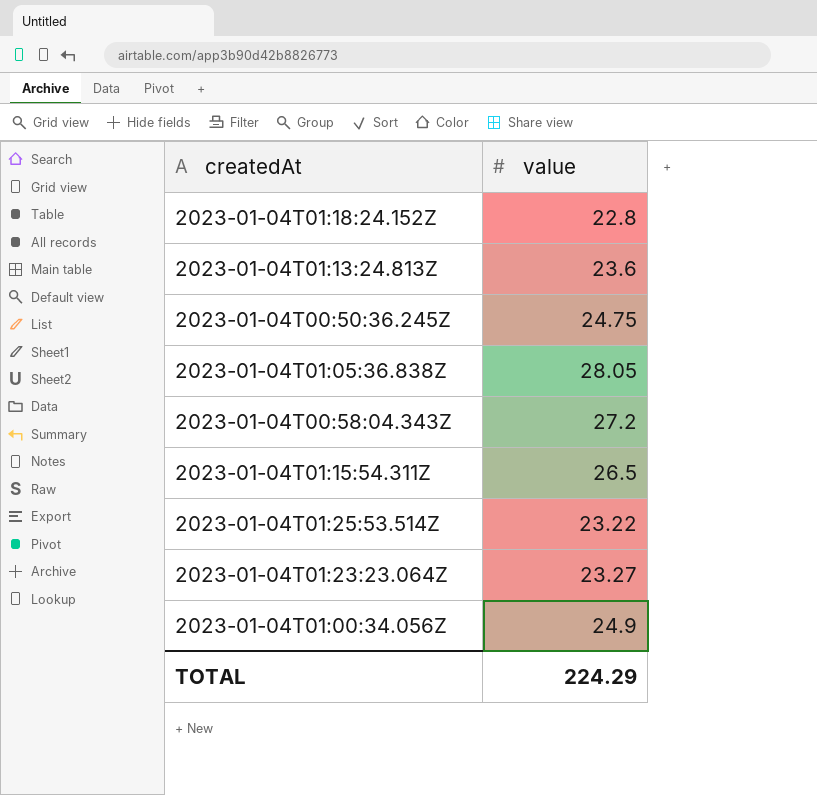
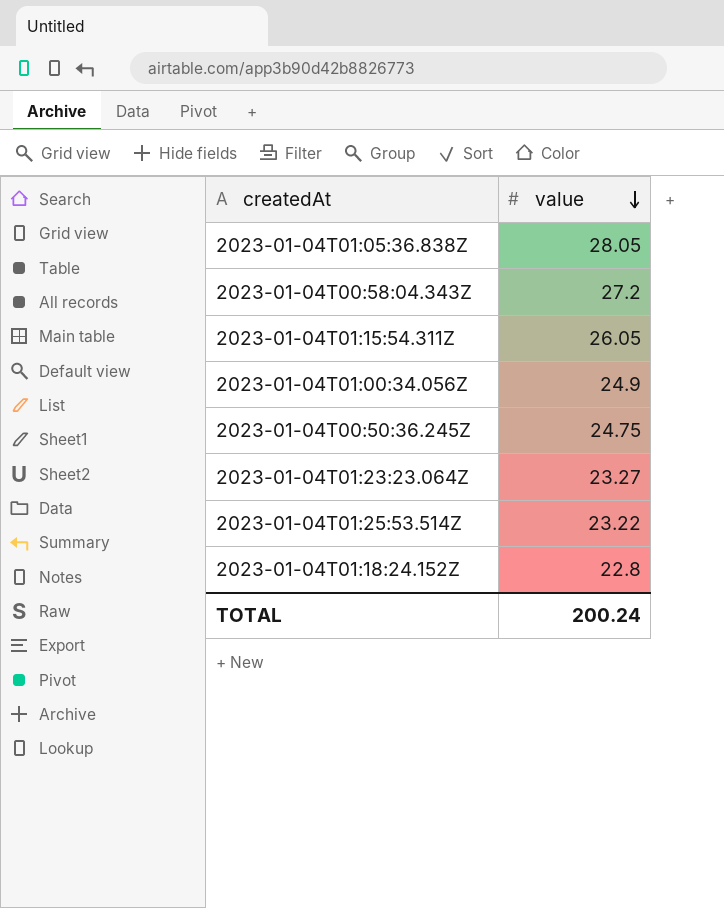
row order: none -> value descending
row 2023-01-04T01:13:24.813Z: 23.6 -> none
2023-01-04T01:15:54.311Z | value: 26.5 -> 26.05
TOTAL | value: 224.29 -> 200.24

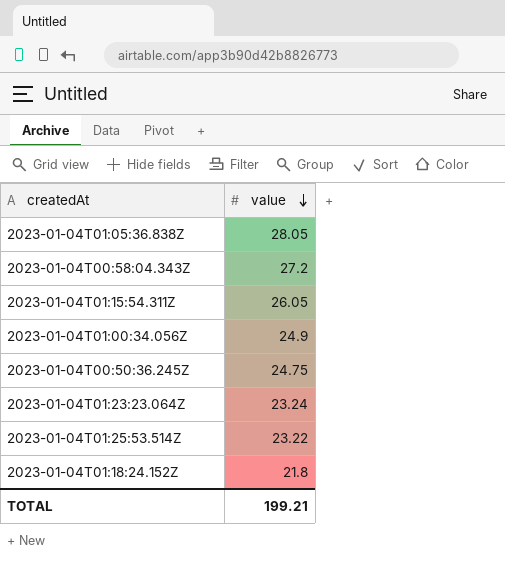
2023-01-04T01:23:23.064Z | value: 23.27 -> 23.24
2023-01-04T01:18:24.152Z | value: 22.8 -> 21.8
TOTAL | value: 200.24 -> 199.21

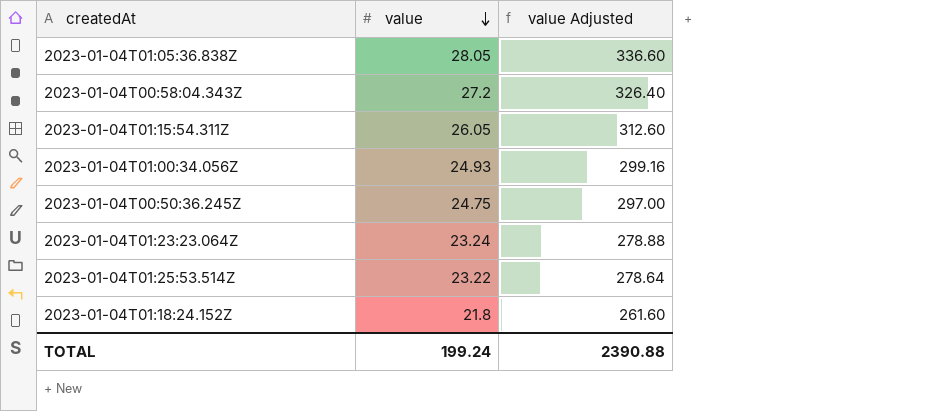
column value Adjusted | formula: none -> [value] * 12
2023-01-04T01:00:34.056Z | value: 24.9 -> 24.93
TOTAL | value: 199.21 -> 199.24

